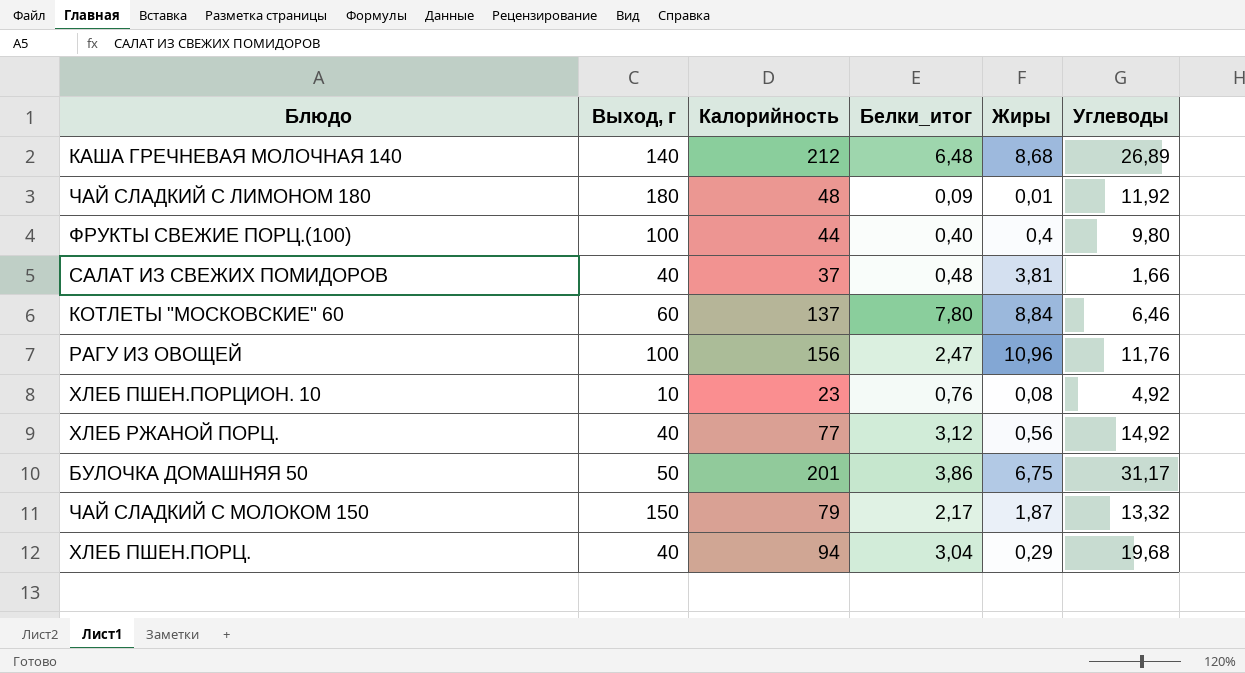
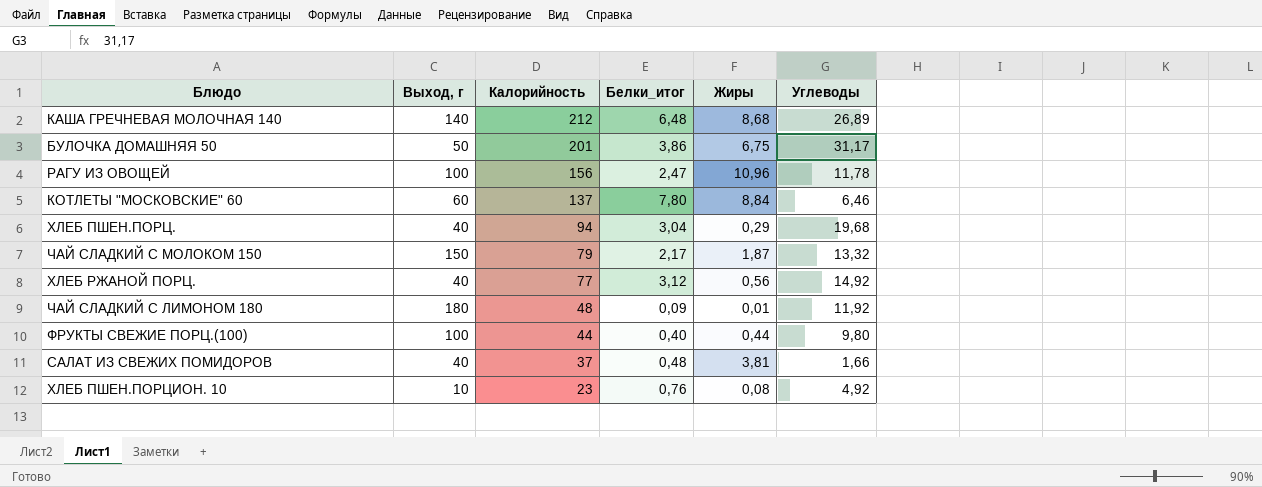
row order: none -> Калорийность descending
РАГУ ИЗ ОВОЩЕЙ | Углеводы: 11,76 -> 11,78
ФРУКТЫ СВЕЖИЕ ПОРЦ.(100) | Жиры: 0,4 -> 0,44

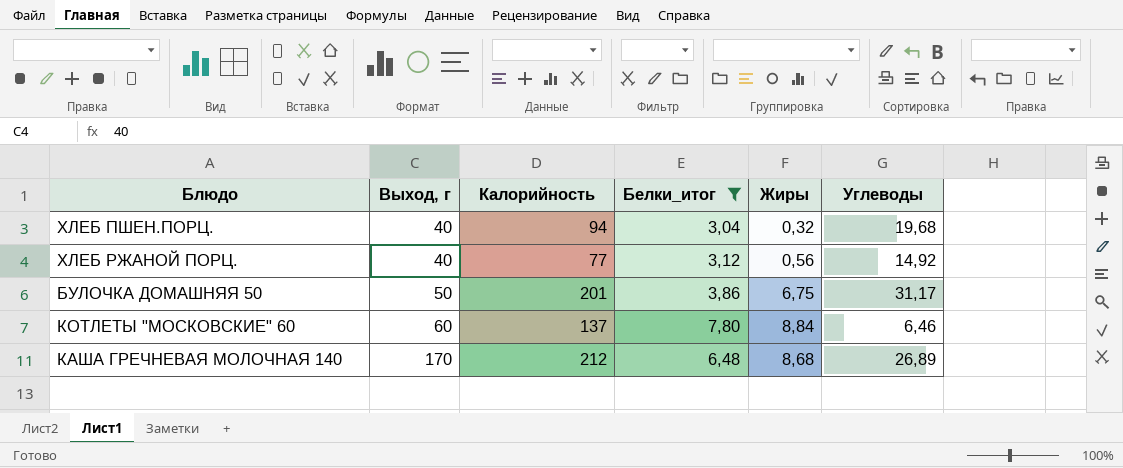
filter: none -> Белки_итог >= 3,04
row order: Калорийность descending -> Выход, г ascending
ХЛЕБ ПШЕН.ПОРЦ. | Жиры: 0,29 -> 0,32
КАША ГРЕЧНЕВАЯ МОЛОЧНАЯ 140 | Выход, г: 140 -> 170

